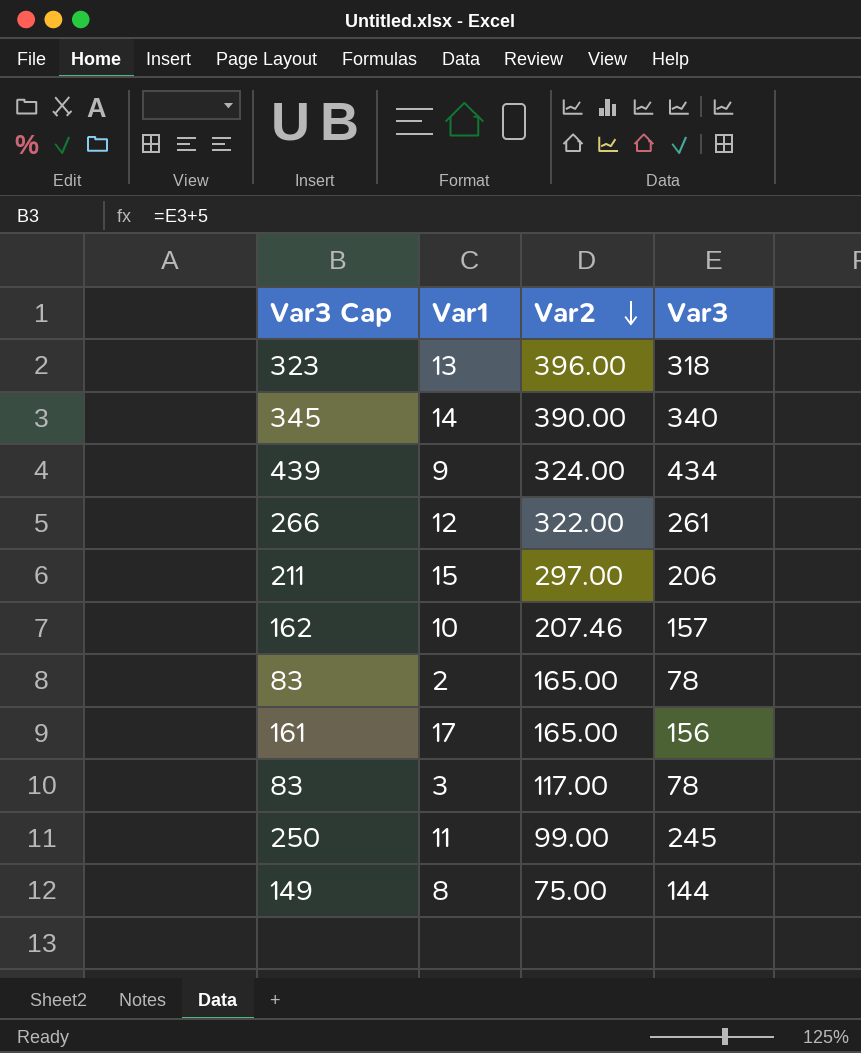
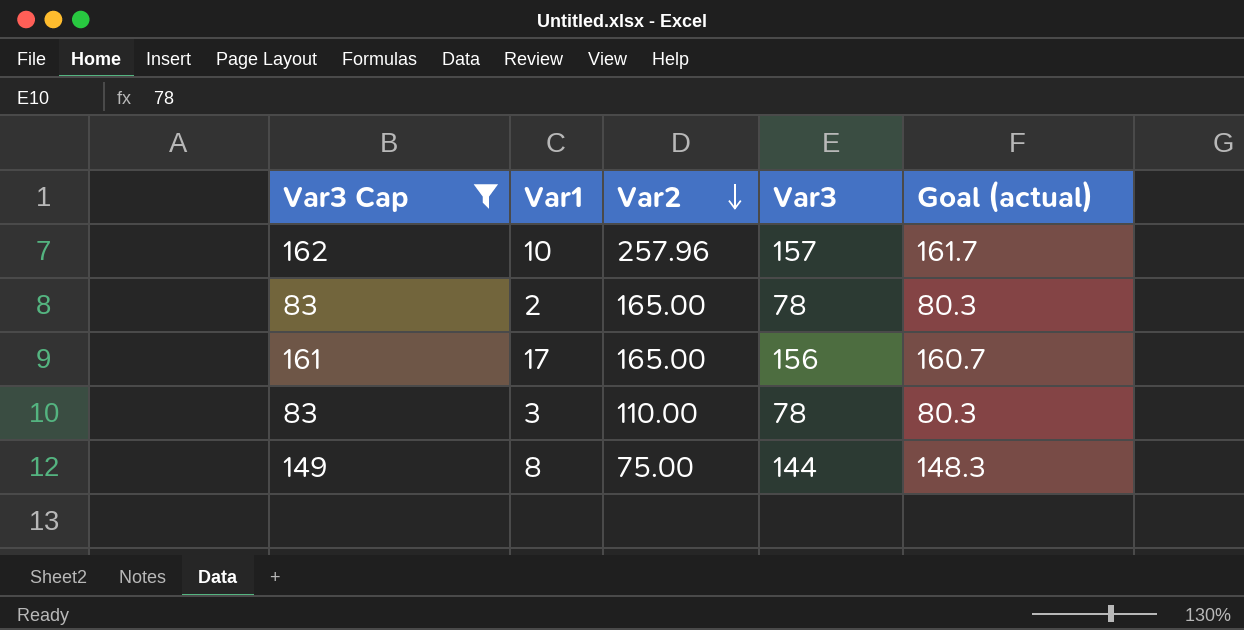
filter: none -> Var3 Cap <= 162
column Goal (actual) | formula: none -> [Var3] * 1.03
10 | Var2: 207.46 -> 257.96
3 | Var2: 117.00 -> 110.00

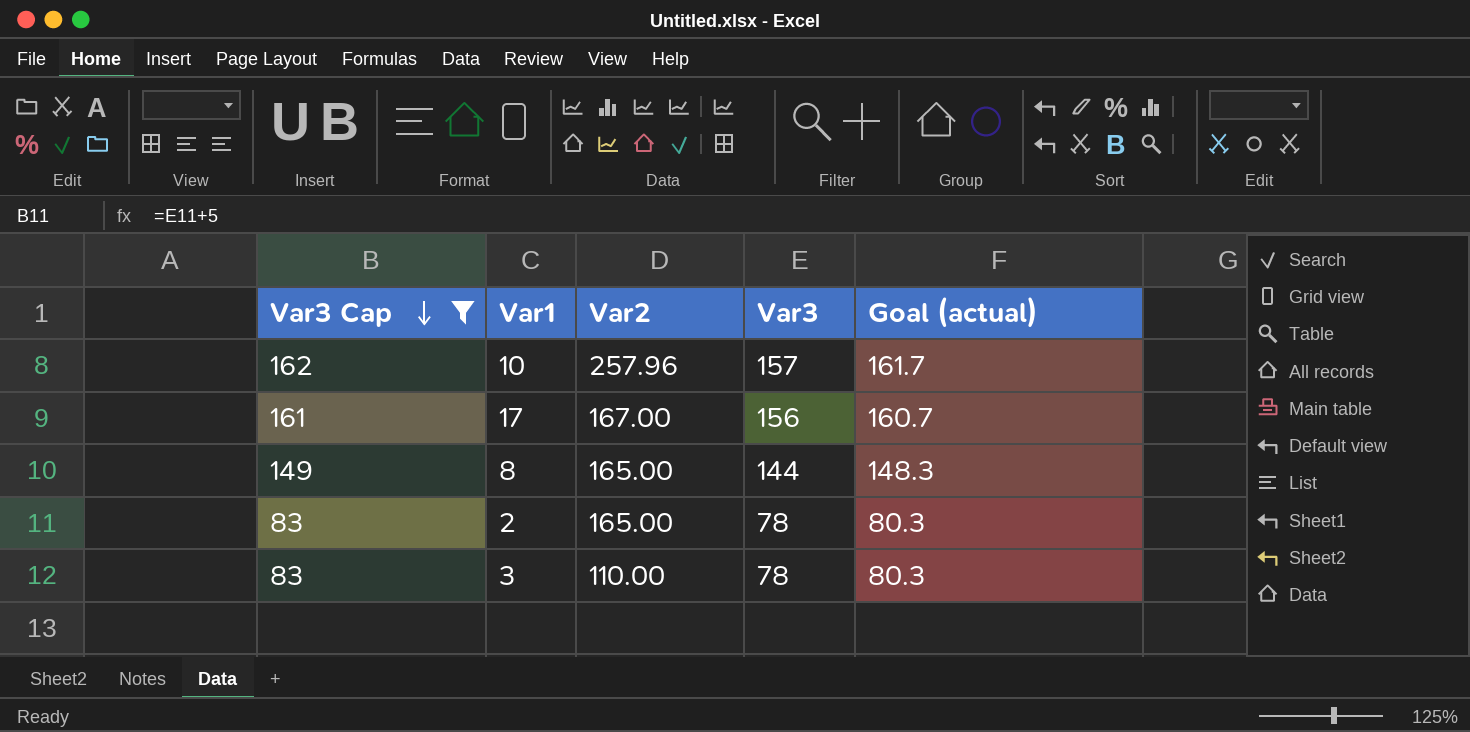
row order: Var2 descending -> Var3 Cap descending
17 | Var2: 165.00 -> 167.00
8 | Var2: 75.00 -> 165.00

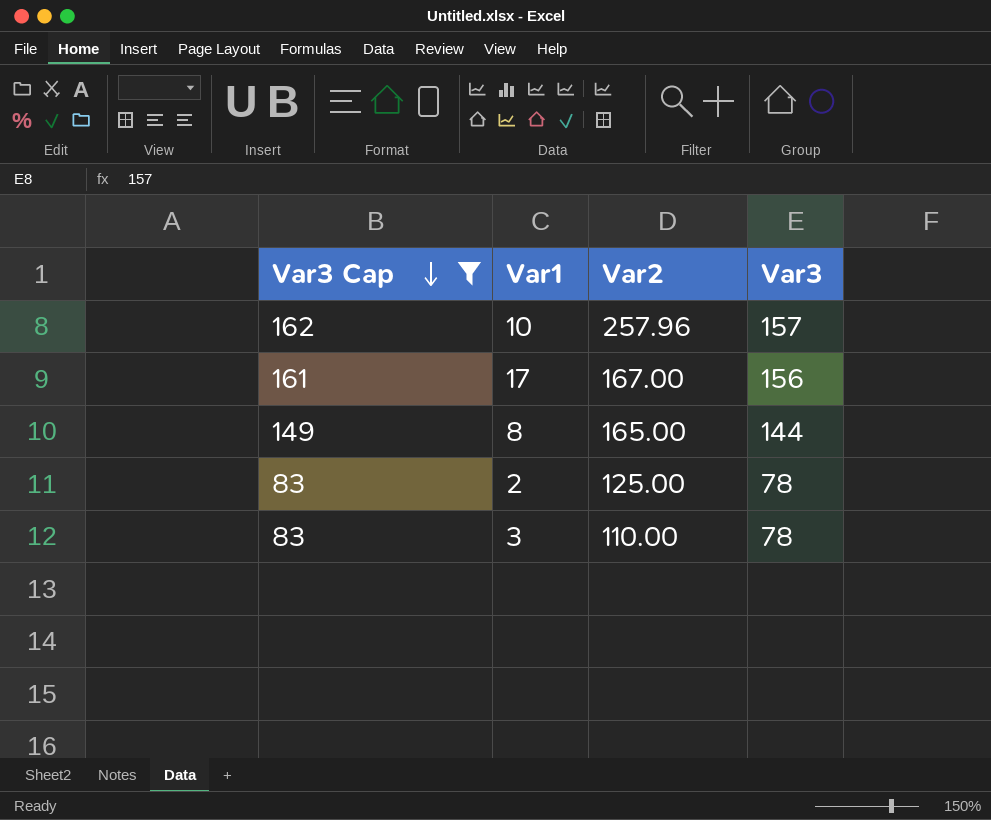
column Goal (actual) | formula: [Var3] * 1.03 -> none
2 | Var2: 165.00 -> 125.00

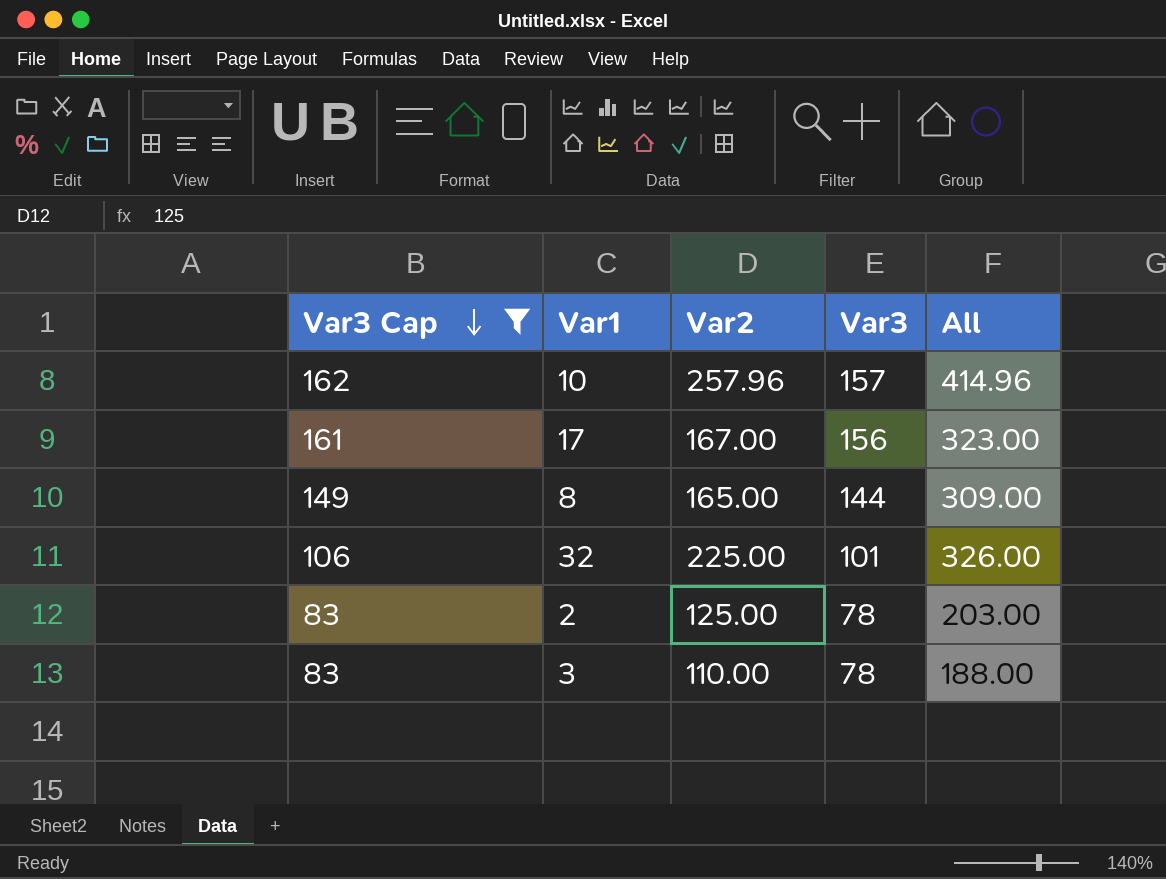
column All | formula: none -> [Var2] + [Var3]
row 32: none -> 106 | 225.00 | 101 | 326.00

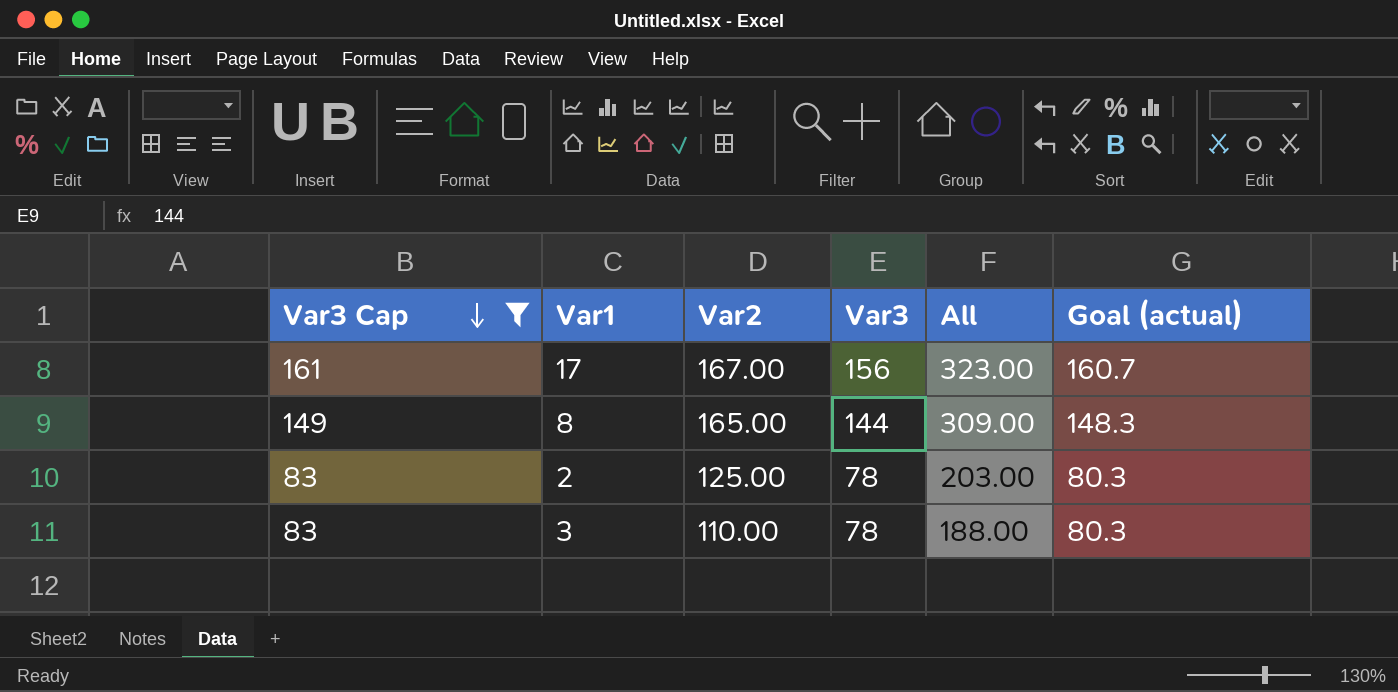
column Goal (actual) | formula: none -> [Var3] * 1.03
row 10: 162 | 257.96 | 157 | 414.96 -> none
row 32: 106 | 225.00 | 101 | 326.00 -> none

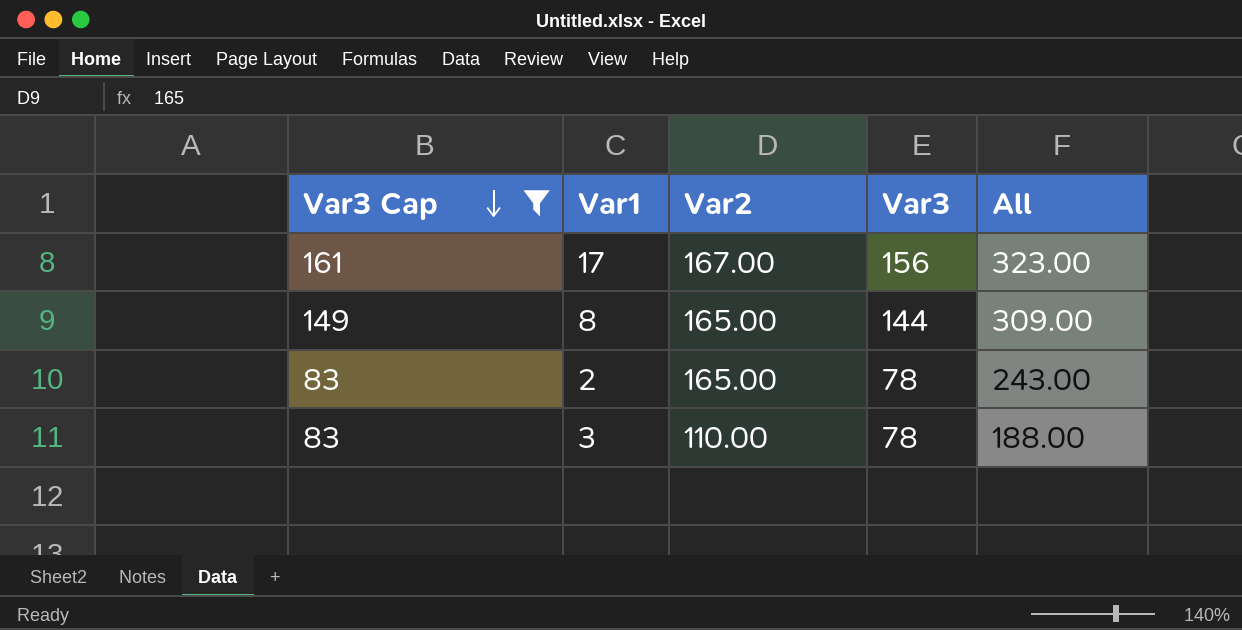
column Goal (actual) | formula: [Var3] * 1.03 -> none
2 | Var2: 125.00 -> 165.00
2 | All: 203.00 -> 243.00

